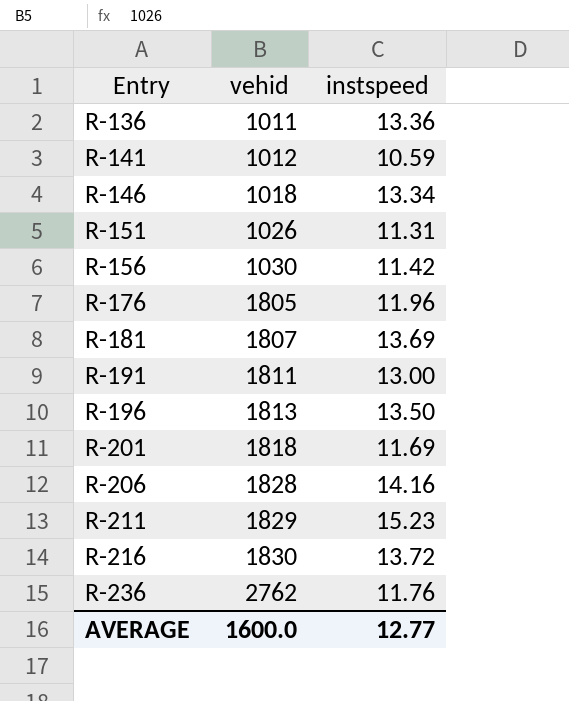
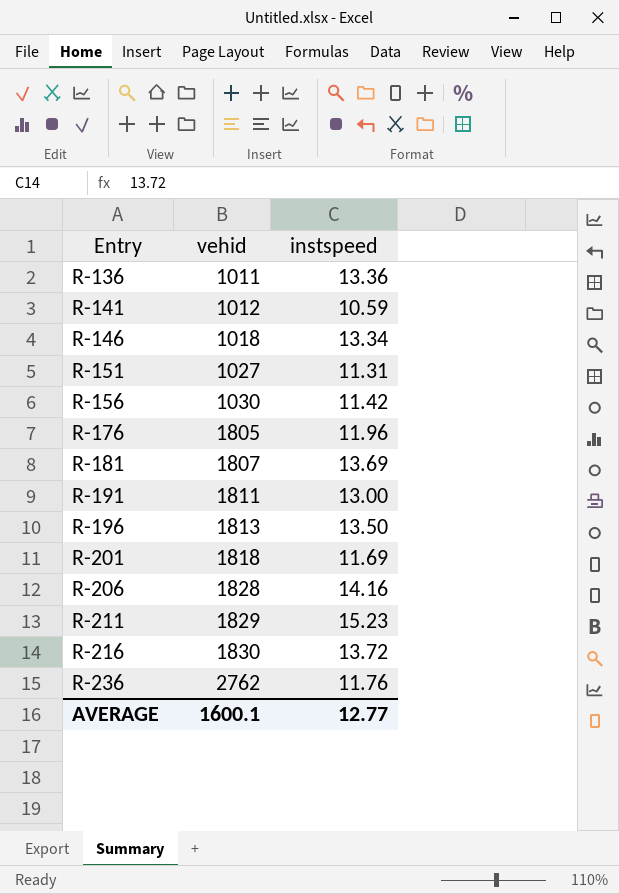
R-151 | vehid: 1026 -> 1027
AVERAGE | vehid: 1600.0 -> 1600.1

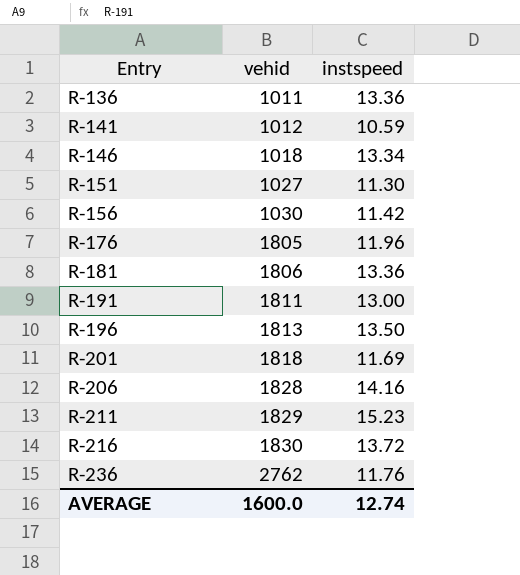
R-151 | instspeed: 11.31 -> 11.30
R-181 | vehid: 1807 -> 1806
R-181 | instspeed: 13.69 -> 13.36
AVERAGE | vehid: 1600.1 -> 1600.0
AVERAGE | instspeed: 12.77 -> 12.74

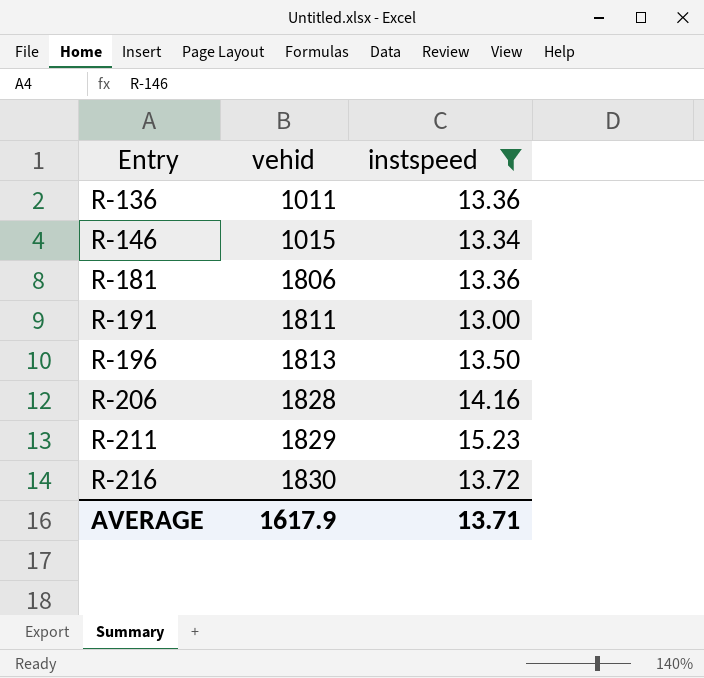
filter: none -> instspeed >= 13.00
R-146 | vehid: 1018 -> 1015
AVERAGE | vehid: 1600.0 -> 1617.9
AVERAGE | instspeed: 12.74 -> 13.71

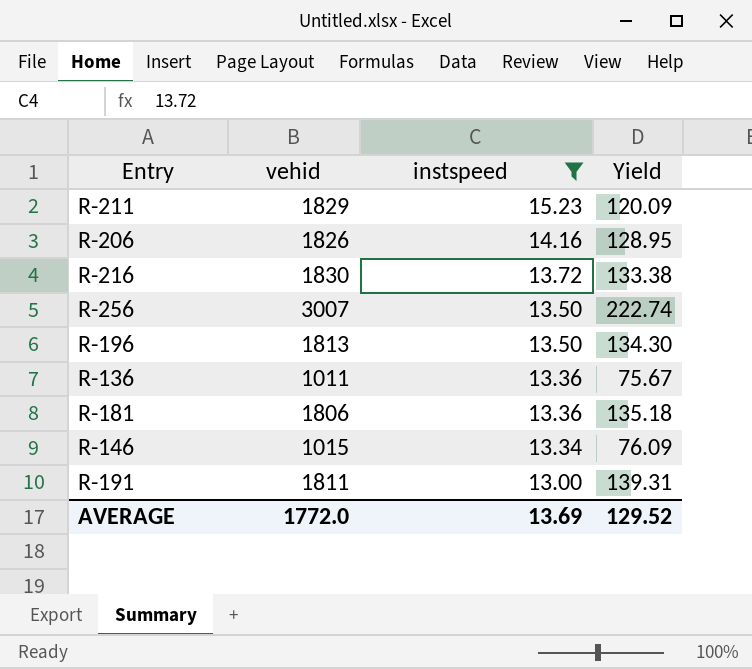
row order: Entry ascending -> instspeed descending
column Yield | formula: none -> [vehid] / [instspeed]
R-206 | vehid: 1828 -> 1826
row R-256: none -> 3007 | 13.50 | 222.74
AVERAGE | vehid: 1617.9 -> 1772.0
AVERAGE | instspeed: 13.71 -> 13.69

